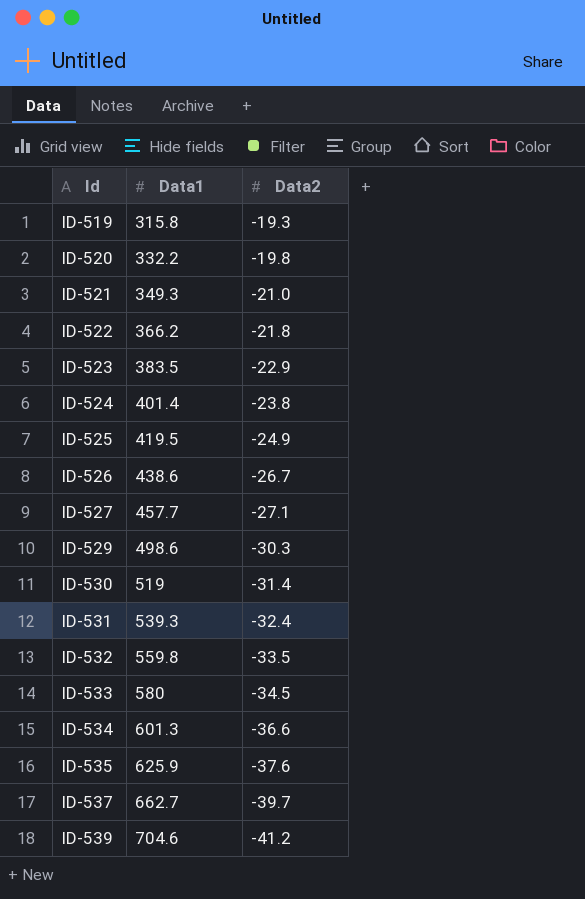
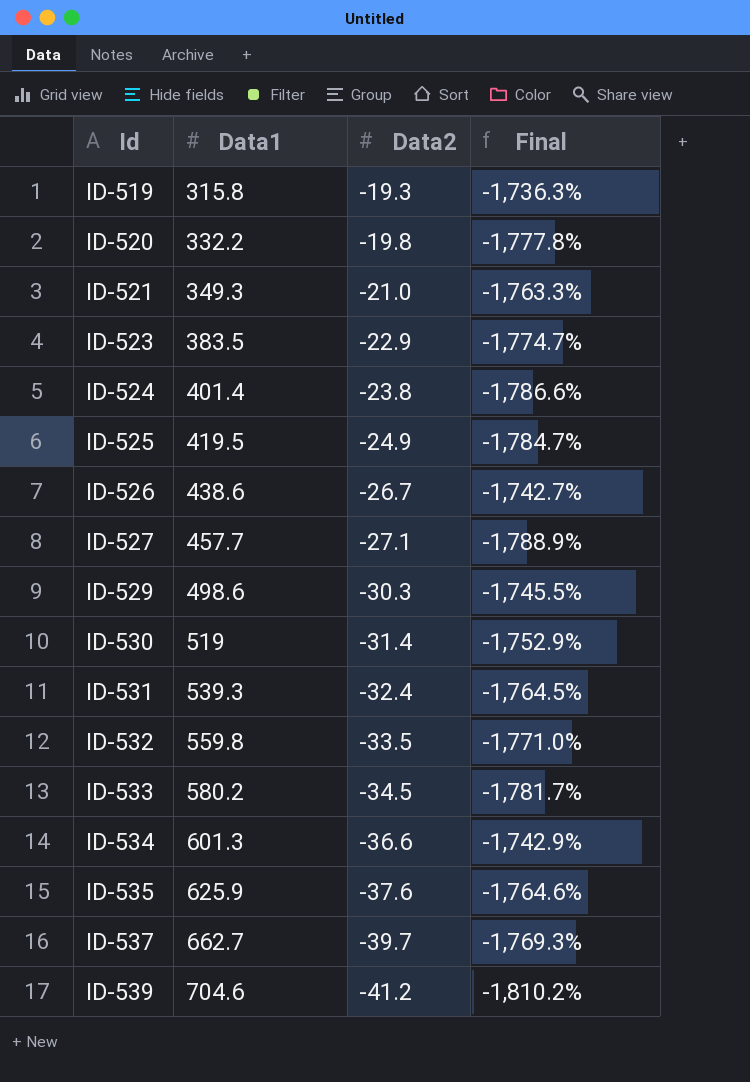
column Final | formula: none -> ([Data1] - [Data2]) / [Data2]
row ID-522: 366.2 | -21.8 -> none
ID-533 | Data1: 580 -> 580.2

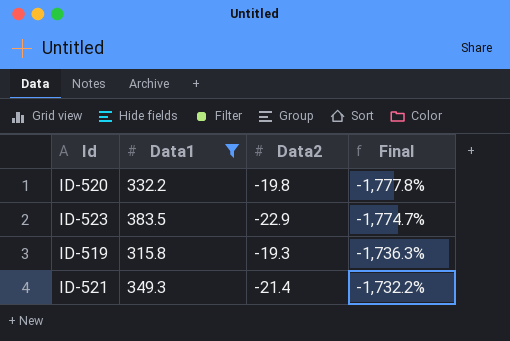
filter: none -> Data1 <= 383.5
row order: Id ascending -> Final ascending
ID-521 | Data2: -21.0 -> -21.4
ID-521 | Final: -1,763.3% -> -1,732.2%

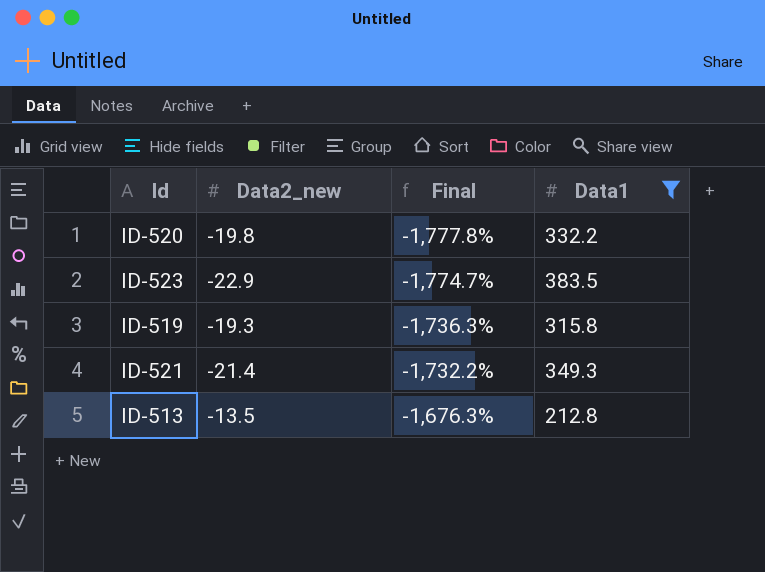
column name: Data2 -> Data2_new
column Data1 | position: 2 -> 4
row ID-513: none -> -13.5 | -1,676.3% | 212.8

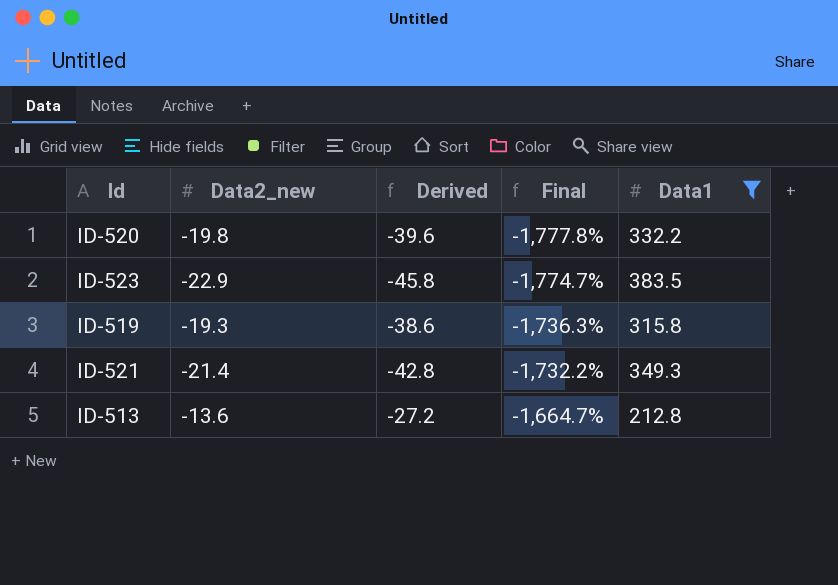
column Derived | formula: none -> [Data2_new] * 2
ID-513 | Data2_new: -13.5 -> -13.6
ID-513 | Final: -1,676.3% -> -1,664.7%

